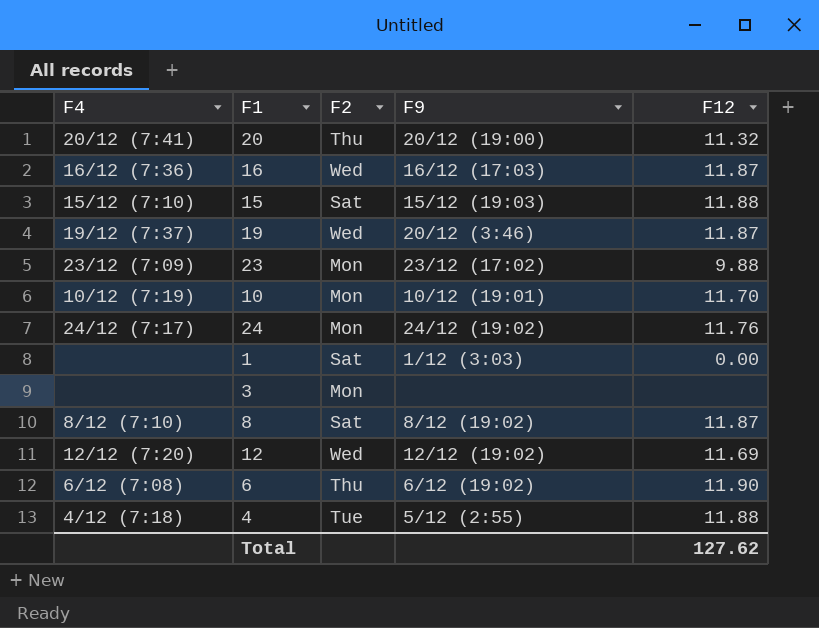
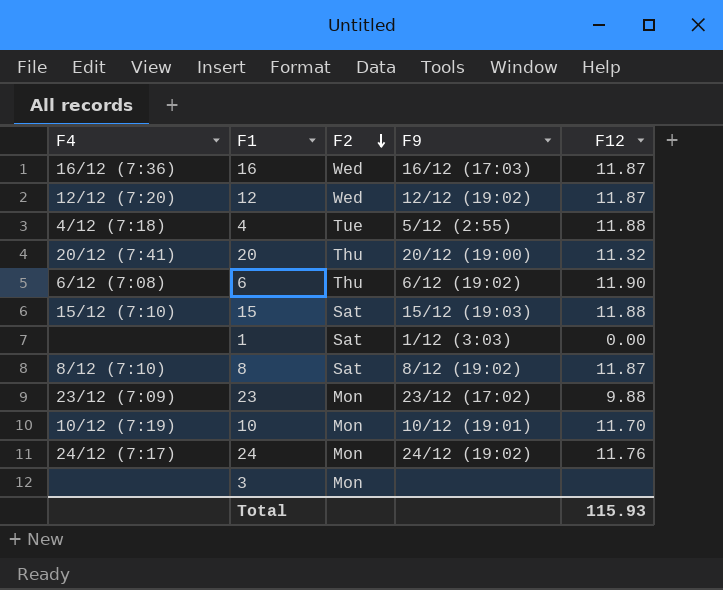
row order: none -> F2 descending
row 19: 19/12 (7:37) | Wed | 20/12 (3:46) | 11.87 -> none
12 | F12: 11.69 -> 11.87
Total | F12: 127.62 -> 115.93

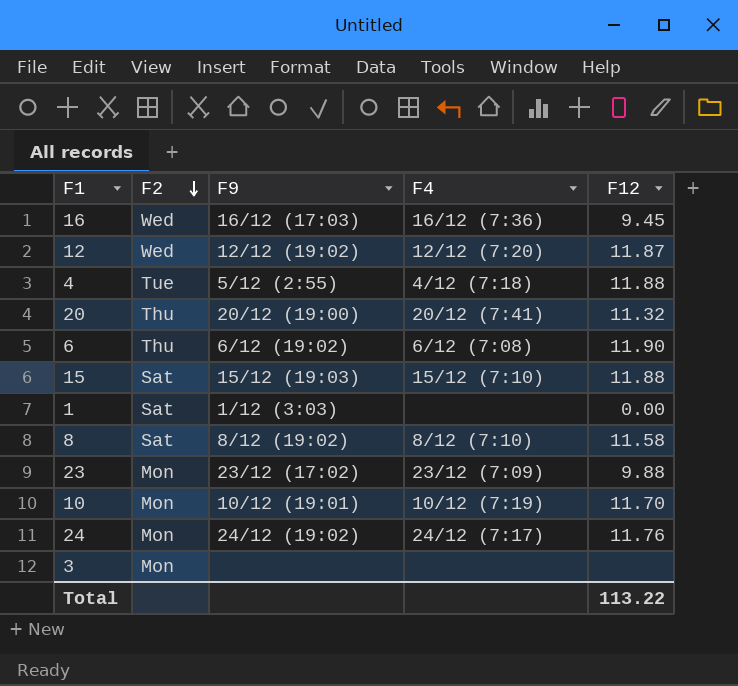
column F4 | position: 1 -> 4
16 | F12: 11.87 -> 9.45
8 | F12: 11.87 -> 11.58
Total | F12: 115.93 -> 113.22

